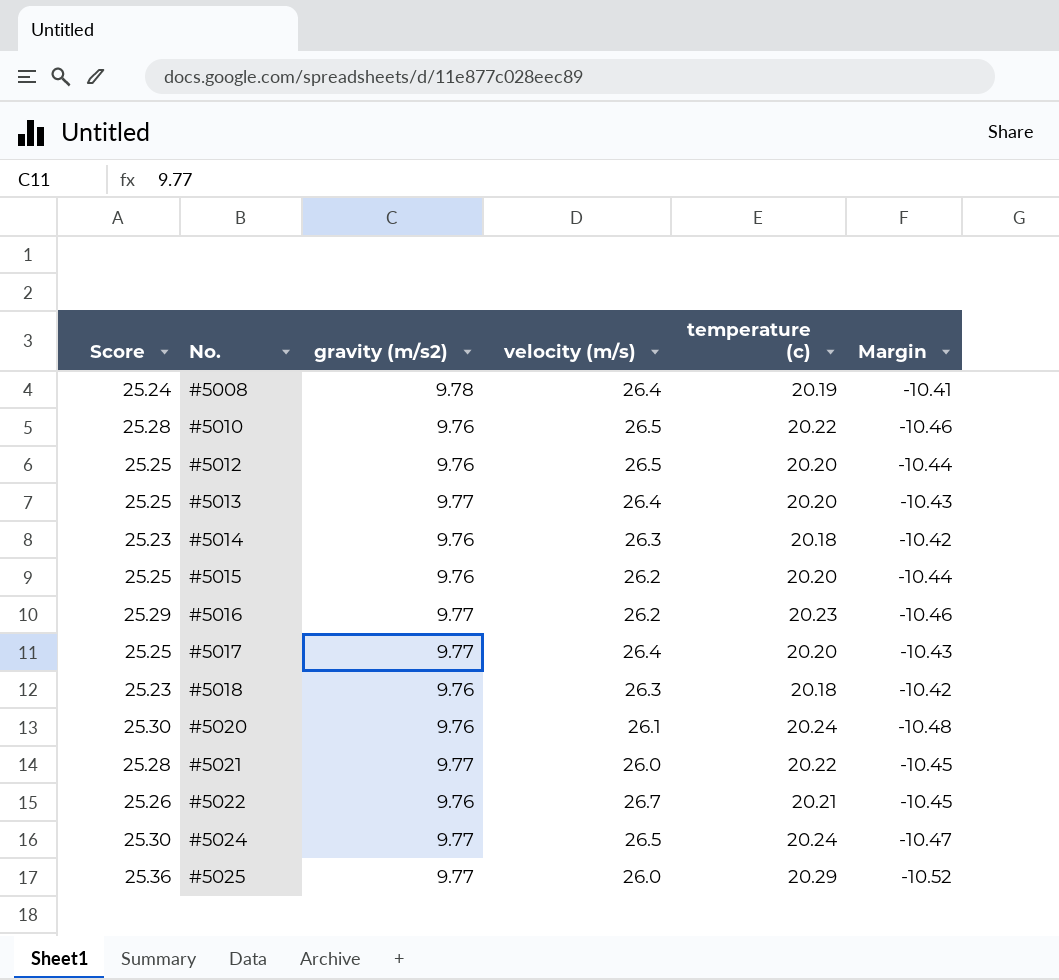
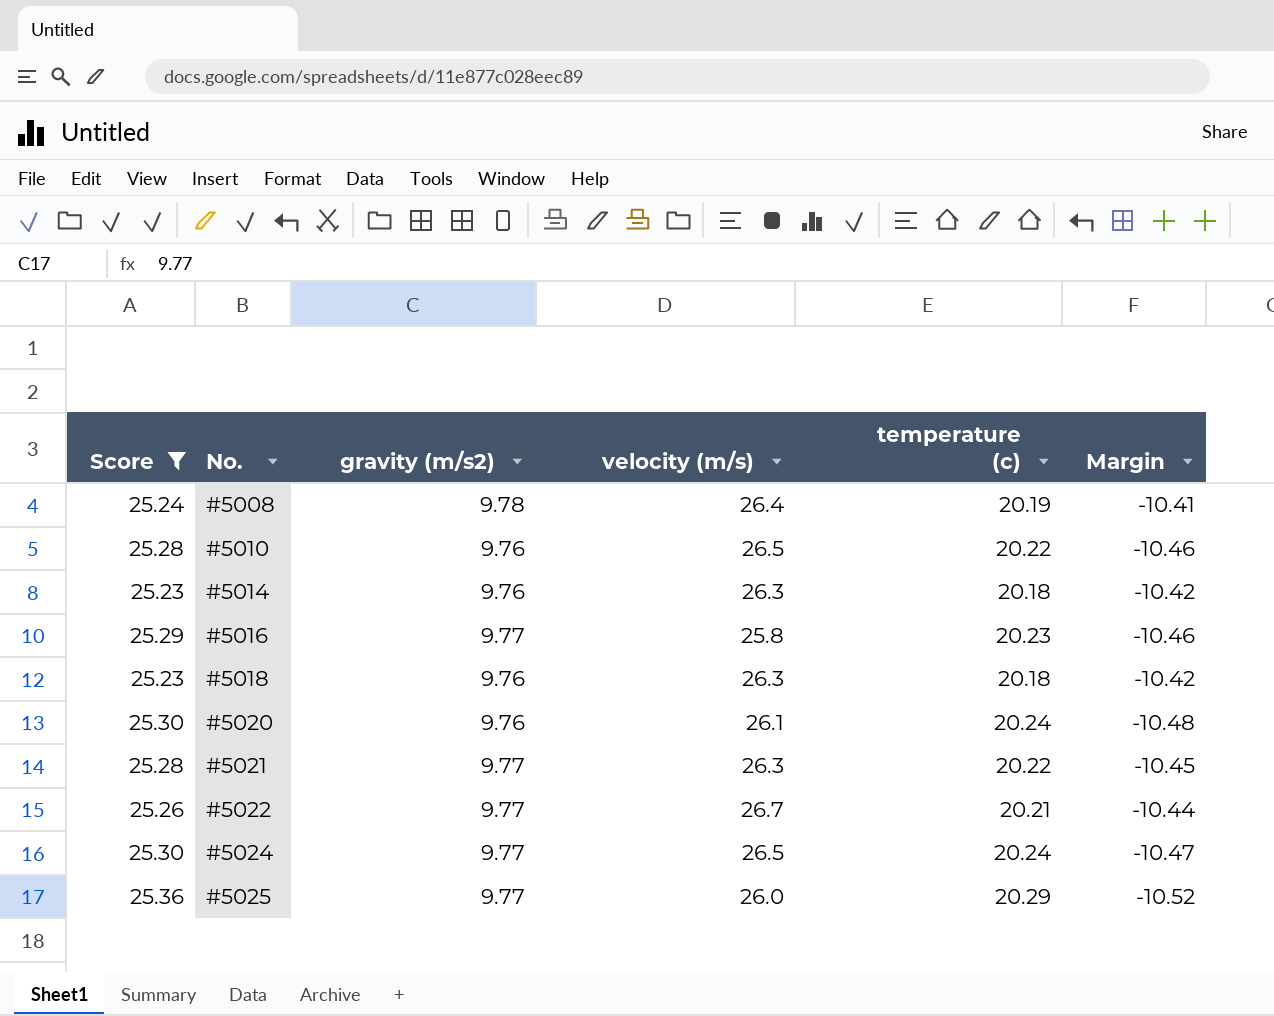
filter: none -> Score != 25.25
#5016 | velocity (m/s): 26.2 -> 25.8
#5021 | velocity (m/s): 26.0 -> 26.3
#5022 | gravity (m/s2): 9.76 -> 9.77
#5022 | Margin: -10.45 -> -10.44

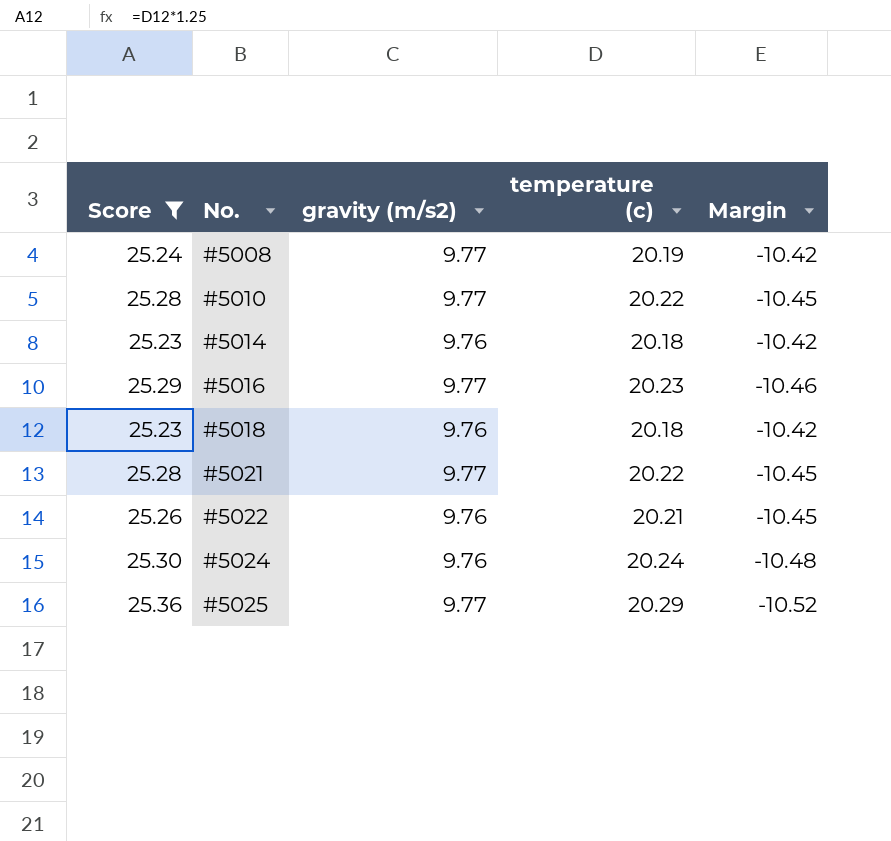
column velocity (m/s) | position: 4 -> none
row #5020: 25.30 | 9.76 | 26.1 | 20.24 | -10.48 -> none
#5008 | gravity (m/s2): 9.78 -> 9.77
#5008 | Margin: -10.41 -> -10.42
#5010 | gravity (m/s2): 9.76 -> 9.77
#5010 | Margin: -10.46 -> -10.45
#5022 | gravity (m/s2): 9.77 -> 9.76
#5022 | Margin: -10.44 -> -10.45
#5024 | gravity (m/s2): 9.77 -> 9.76
#5024 | Margin: -10.47 -> -10.48

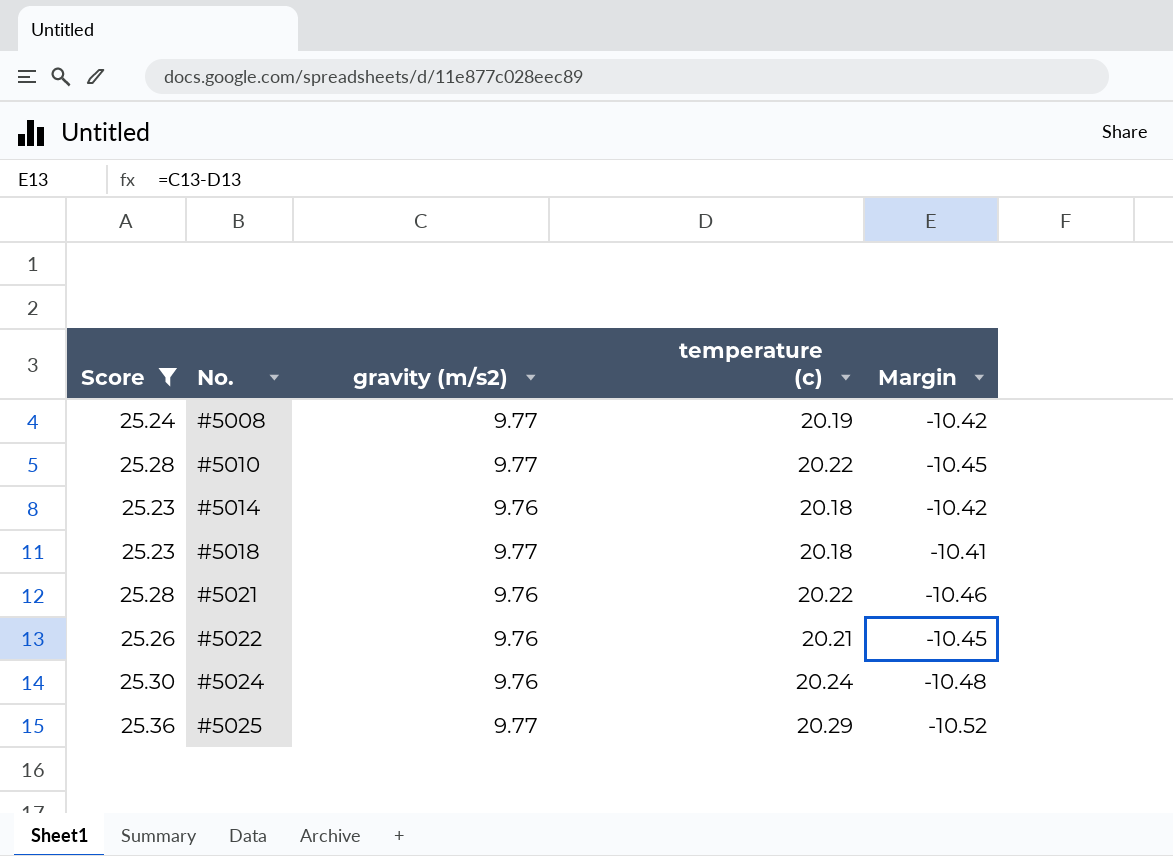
row #5016: 25.29 | 9.77 | 20.23 | -10.46 -> none
#5018 | gravity (m/s2): 9.76 -> 9.77
#5018 | Margin: -10.42 -> -10.41
#5021 | gravity (m/s2): 9.77 -> 9.76
#5021 | Margin: -10.45 -> -10.46

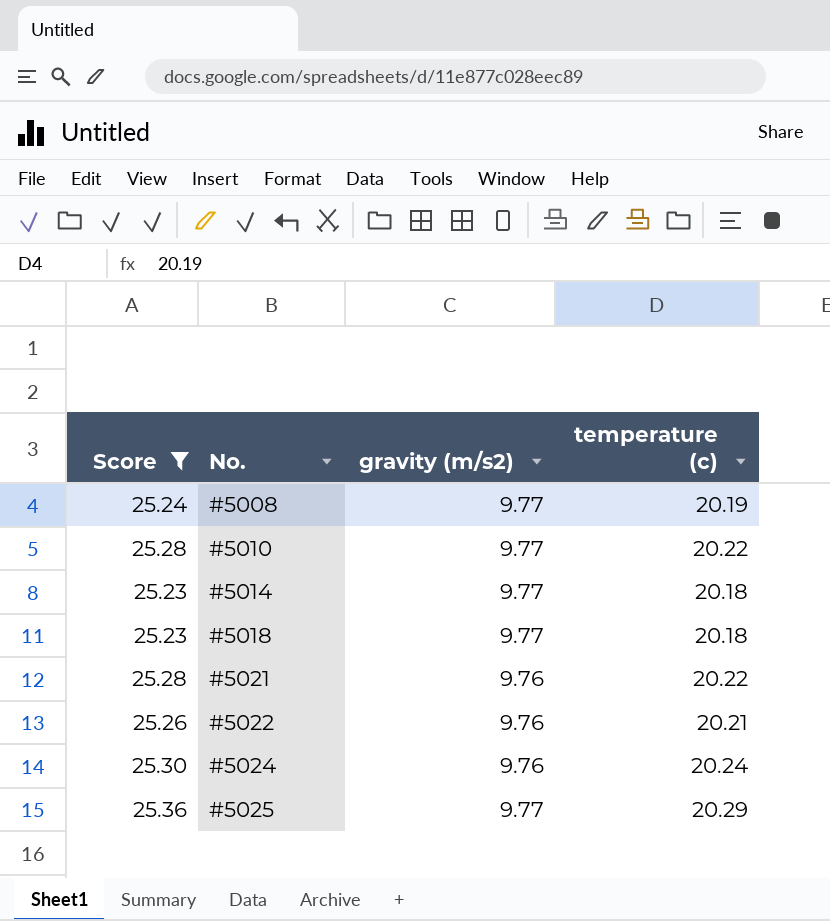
column Margin | formula: [gravity (m/s2)] - [temperature (c)] -> none
#5014 | gravity (m/s2): 9.76 -> 9.77

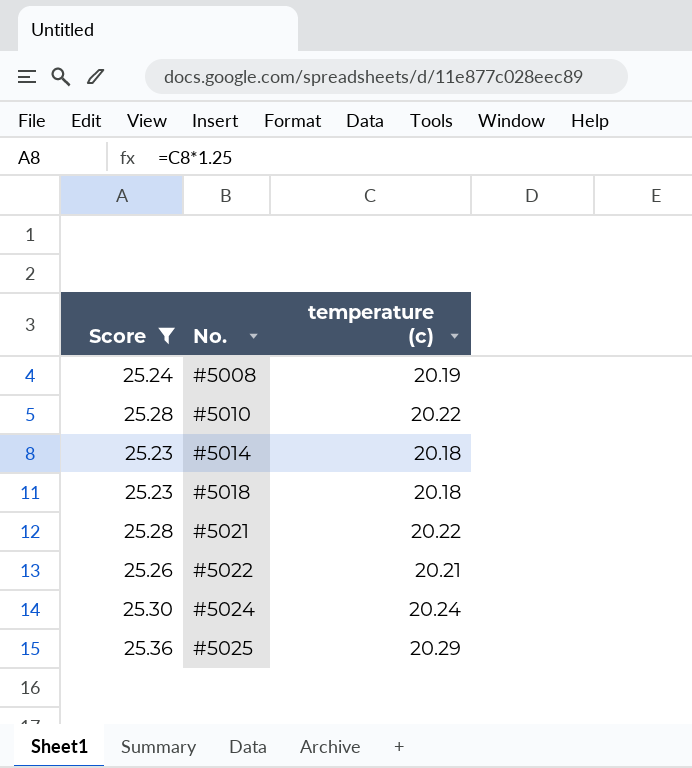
column gravity (m/s2) | position: 3 -> none

